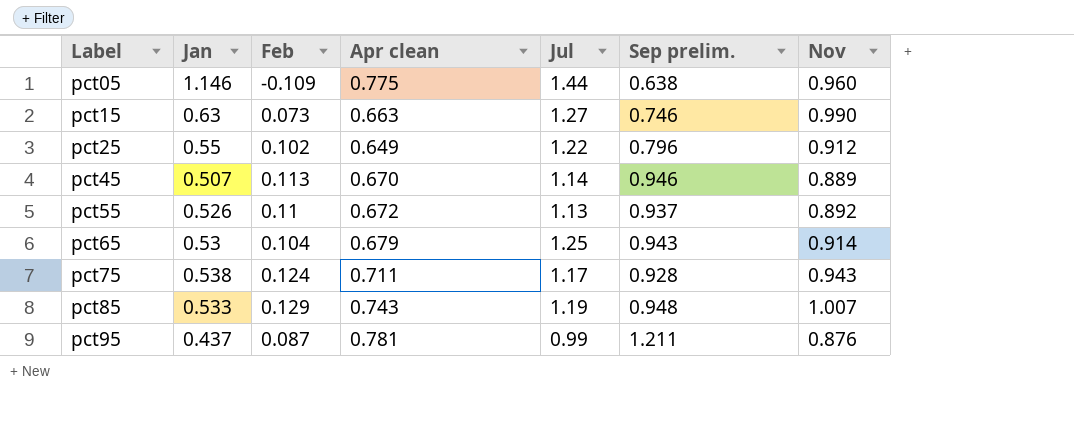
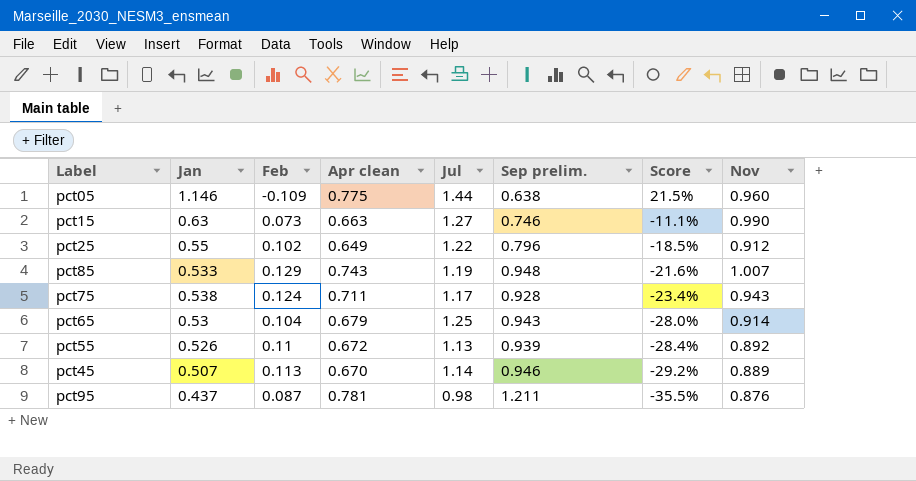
row order: Label ascending -> Score descending
column Score | formula: none -> ([Apr clean] - [Sep prelim.]) / [Sep prelim.]
pct55 | Sep prelim.: 0.937 -> 0.939
pct95 | Jul: 0.99 -> 0.98

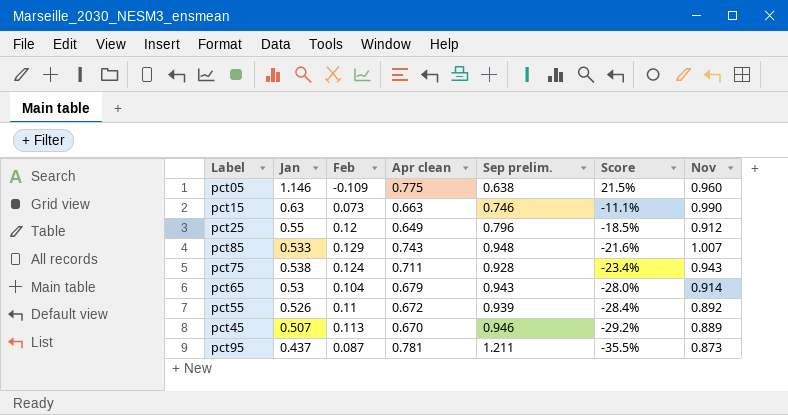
column Jul | position: 5 -> none
pct25 | Feb: 0.102 -> 0.12
pct95 | Nov: 0.876 -> 0.873

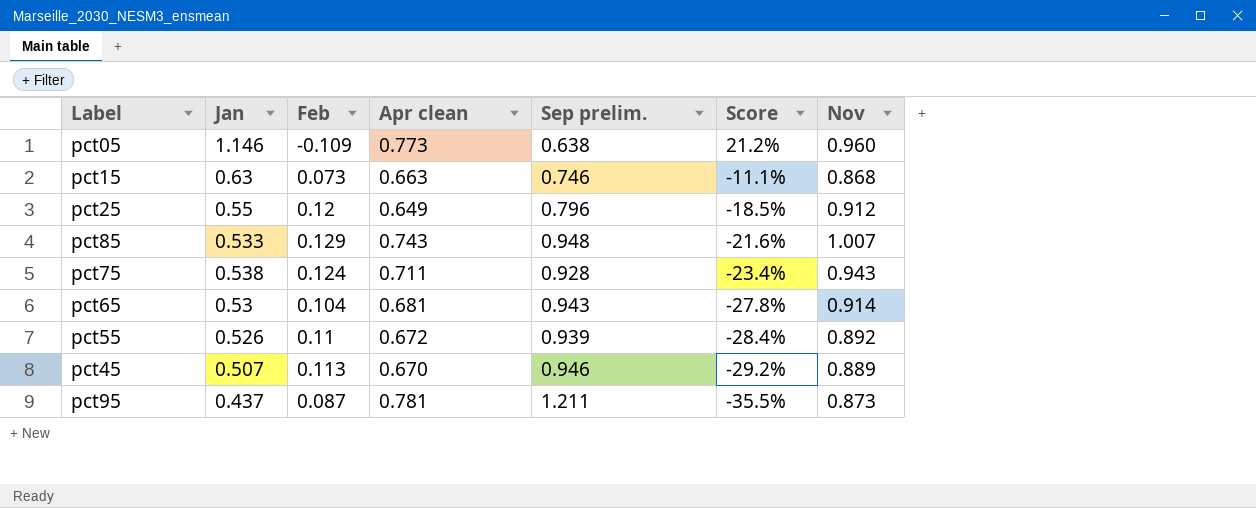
pct05 | Apr clean: 0.775 -> 0.773
pct05 | Score: 21.5% -> 21.2%
pct15 | Nov: 0.990 -> 0.868
pct65 | Apr clean: 0.679 -> 0.681
pct65 | Score: -28.0% -> -27.8%

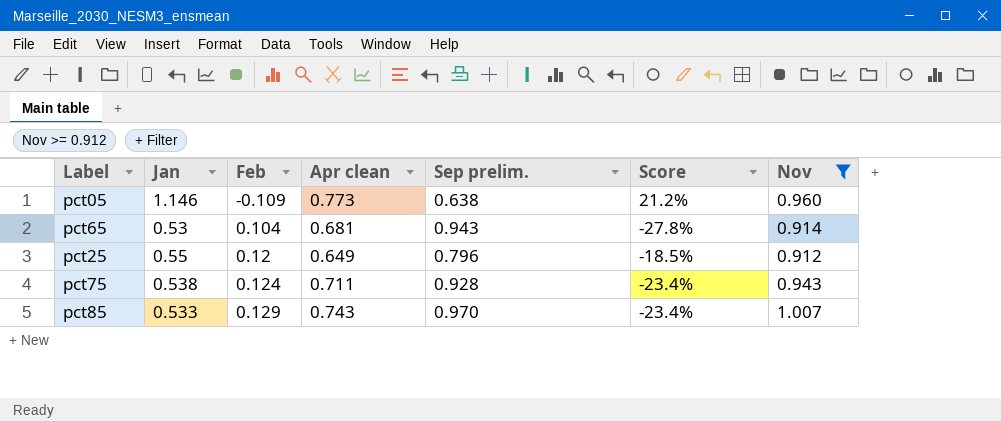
filter: none -> Nov >= 0.912
row order: Score descending -> Feb ascending
pct85 | Sep prelim.: 0.948 -> 0.970
pct85 | Score: -21.6% -> -23.4%

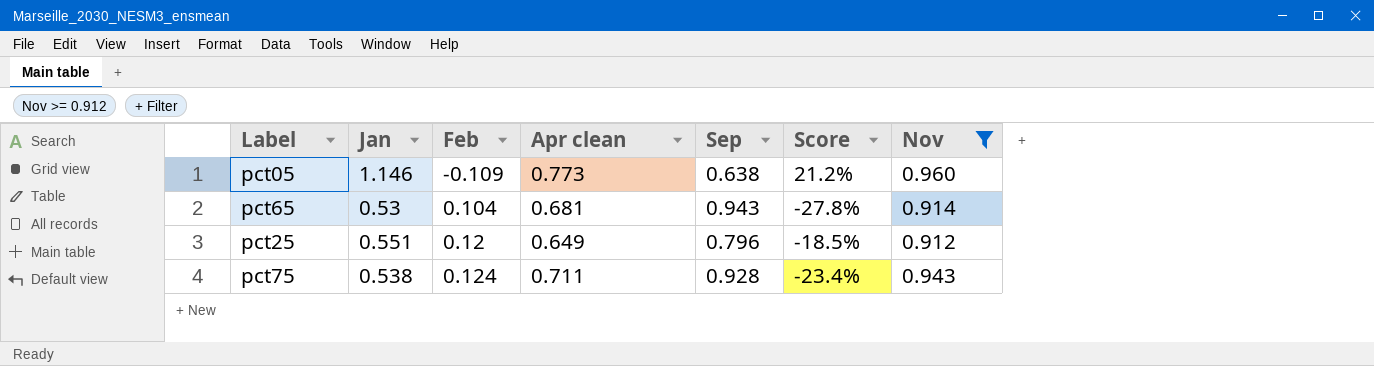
column name: Sep prelim. -> Sep
row pct85: 0.533 | 0.129 | 0.743 | 0.970 | -23.4% | 1.007 -> none
pct25 | Jan: 0.55 -> 0.551

